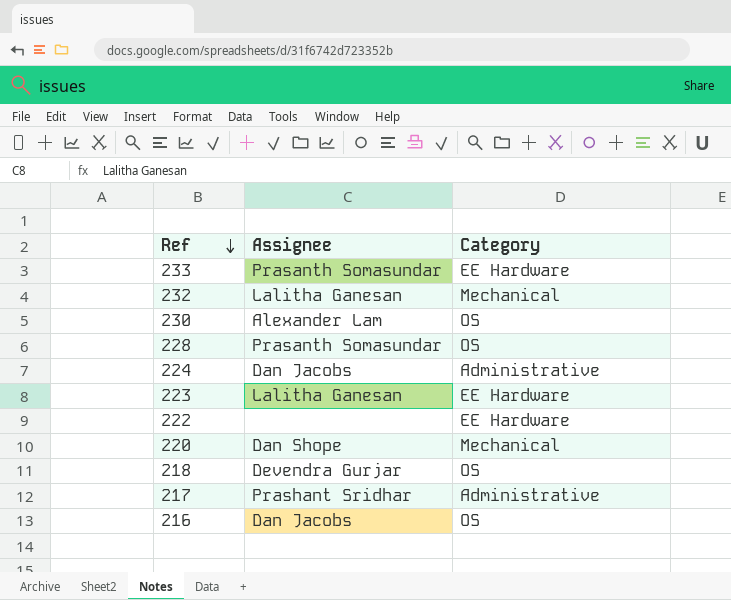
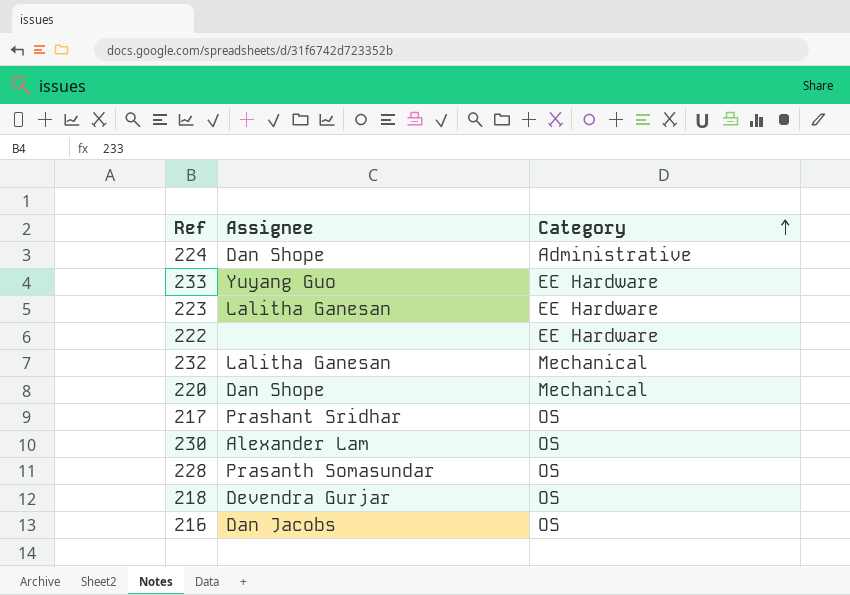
row order: Ref descending -> Category ascending
224 | Assignee: Dan Jacobs -> Dan Shope
233 | Assignee: Prasanth Somasundar -> Yuyang Guo
217 | Category: Administrative -> OS

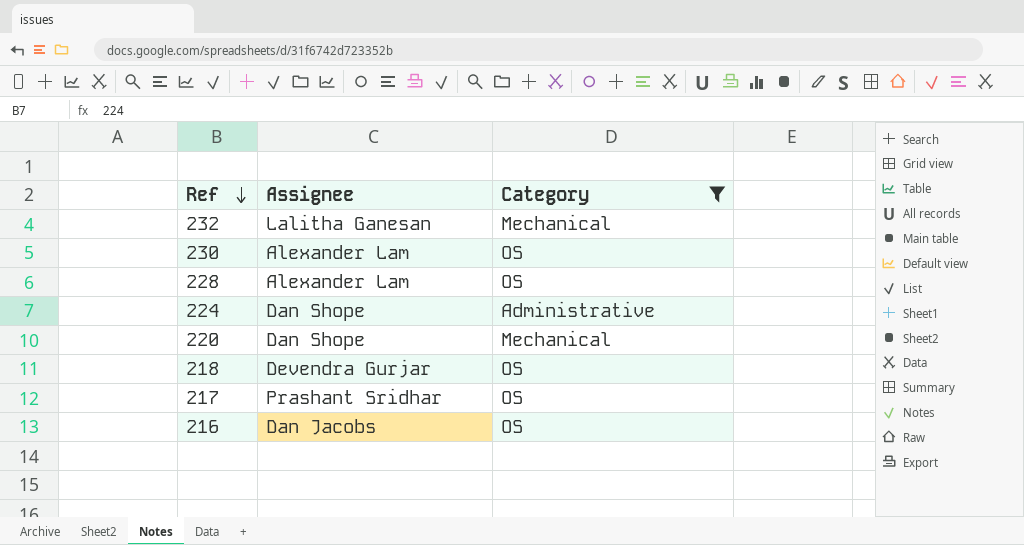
filter: none -> Category != EE Hardware
row order: Category ascending -> Ref descending
228 | Assignee: Prasanth Somasundar -> Alexander Lam

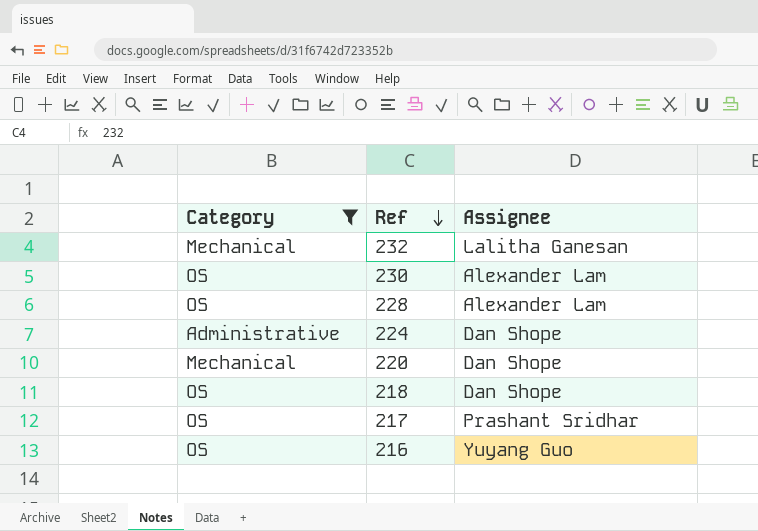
column Category | position: 3 -> 1
218 | Assignee: Devendra Gurjar -> Dan Shope
216 | Assignee: Dan Jacobs -> Yuyang Guo

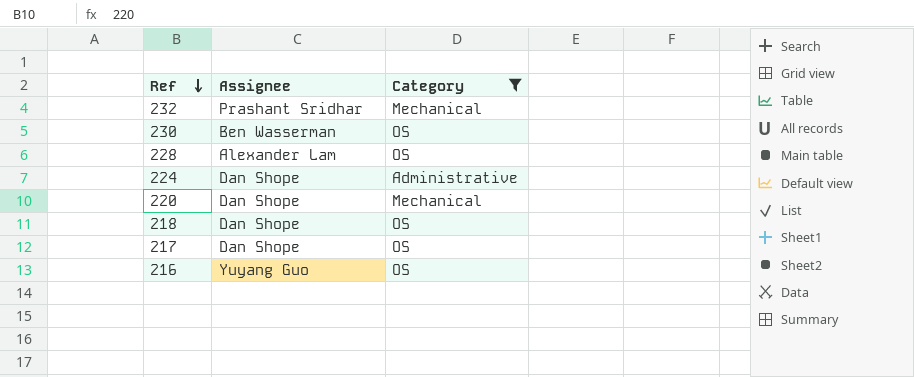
column Category | position: 1 -> 3
232 | Assignee: Lalitha Ganesan -> Prashant Sridhar
230 | Assignee: Alexander Lam -> Ben Wasserman
217 | Assignee: Prashant Sridhar -> Dan Shope

